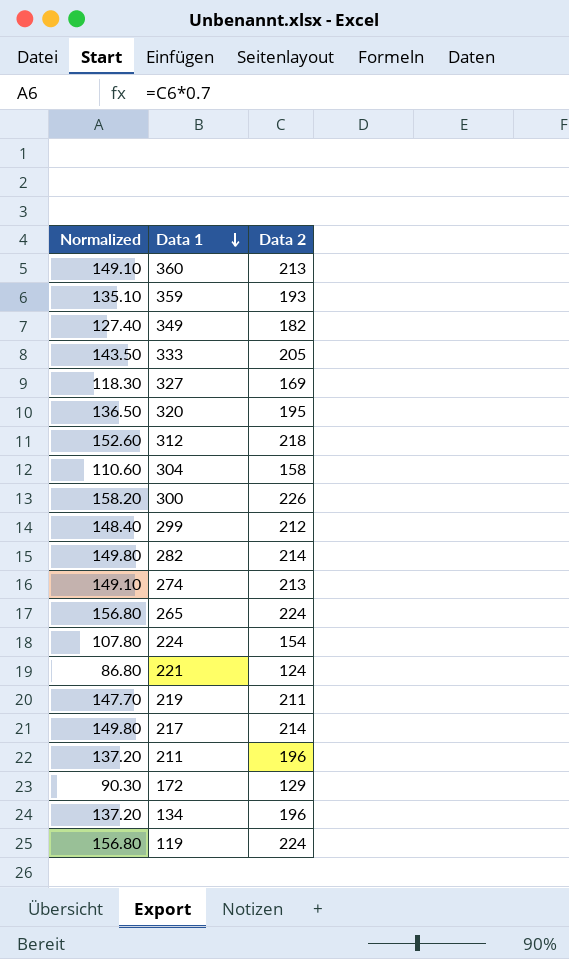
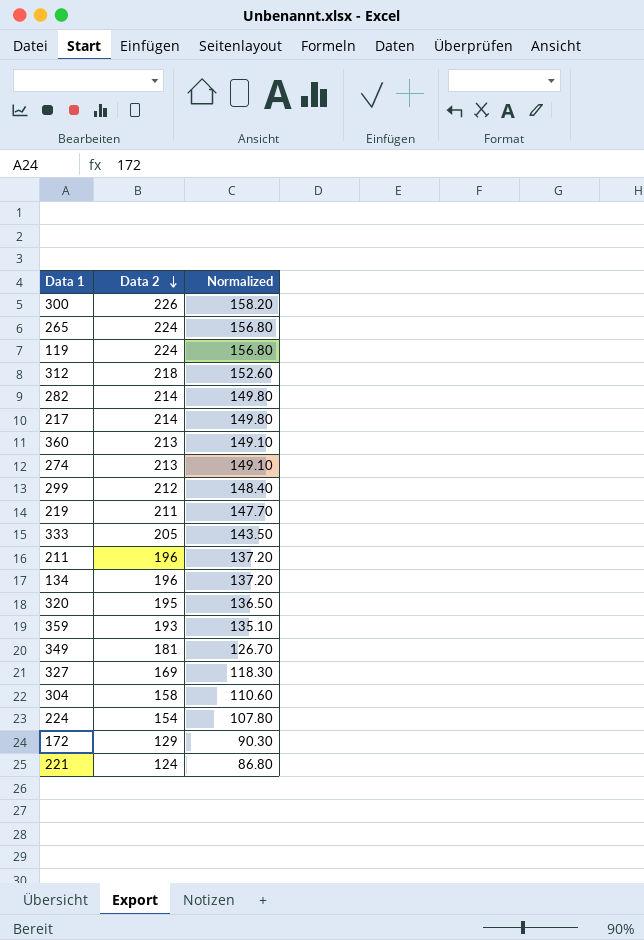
row order: Data 1 descending -> Data 2 descending
column Normalized | position: 1 -> 3
349 | Data 2: 182 -> 181
349 | Normalized: 127.40 -> 126.70

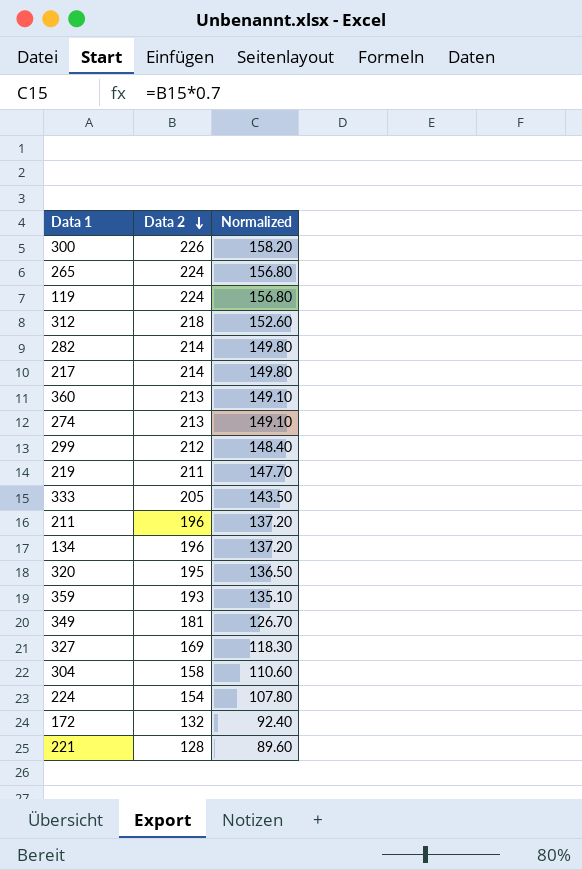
172 | Data 2: 129 -> 132
172 | Normalized: 90.30 -> 92.40
221 | Data 2: 124 -> 128
221 | Normalized: 86.80 -> 89.60

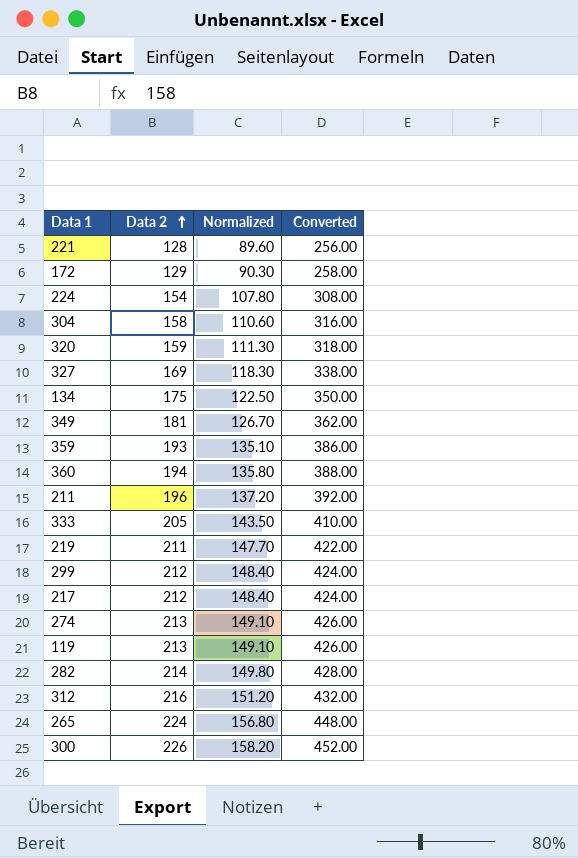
row order: Data 2 descending -> Data 2 ascending
column Converted | formula: none -> [Data 2] * 2
172 | Data 2: 132 -> 129
172 | Normalized: 92.40 -> 90.30
320 | Data 2: 195 -> 159
320 | Normalized: 136.50 -> 111.30
134 | Data 2: 196 -> 175
134 | Normalized: 137.20 -> 122.50
360 | Data 2: 213 -> 194
360 | Normalized: 149.10 -> 135.80
217 | Data 2: 214 -> 212
217 | Normalized: 149.80 -> 148.40
119 | Data 2: 224 -> 213
119 | Normalized: 156.80 -> 149.10
312 | Data 2: 218 -> 216
312 | Normalized: 152.60 -> 151.20

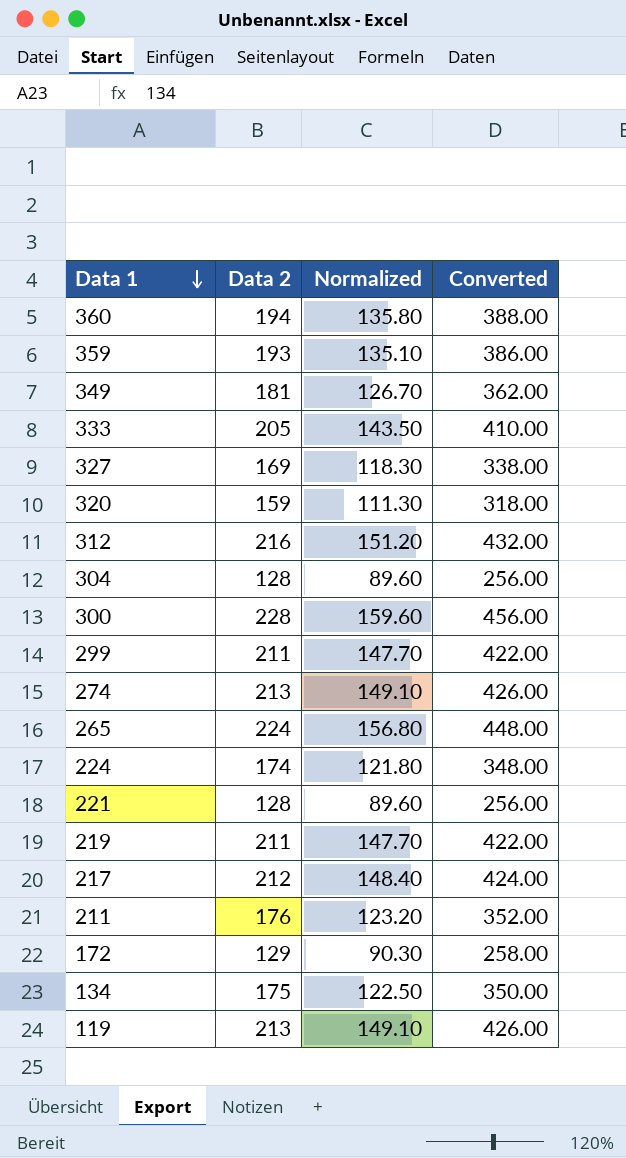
row order: Data 2 ascending -> Data 1 descending
row 282: 214 | 149.80 | 428.00 -> none
304 | Data 2: 158 -> 128
304 | Normalized: 110.60 -> 89.60
304 | Converted: 316.00 -> 256.00
300 | Data 2: 226 -> 228
300 | Normalized: 158.20 -> 159.60
300 | Converted: 452.00 -> 456.00
299 | Data 2: 212 -> 211
299 | Normalized: 148.40 -> 147.70
299 | Converted: 424.00 -> 422.00
224 | Data 2: 154 -> 174
224 | Normalized: 107.80 -> 121.80
224 | Converted: 308.00 -> 348.00
211 | Data 2: 196 -> 176
211 | Normalized: 137.20 -> 123.20
211 | Converted: 392.00 -> 352.00

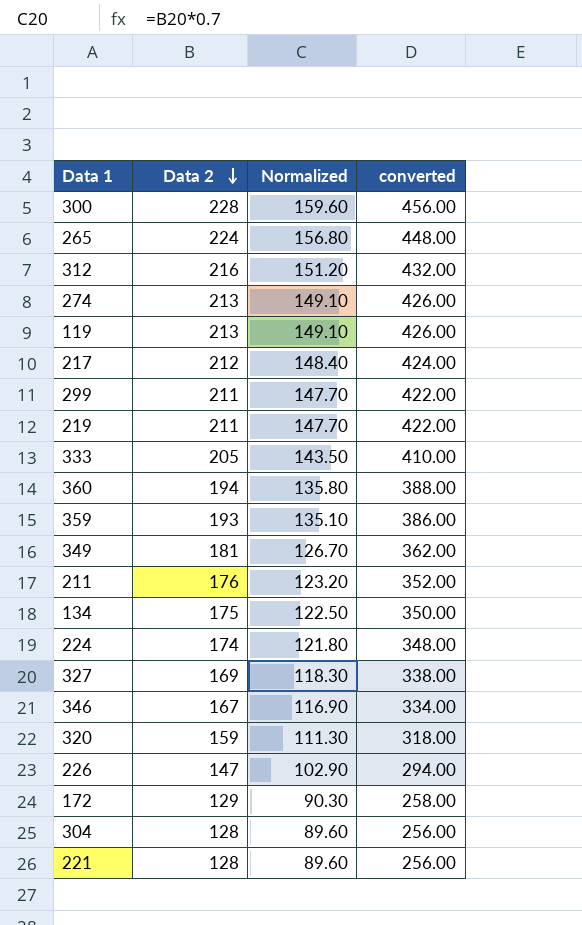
row order: Data 1 descending -> Data 2 descending
column name: Converted -> converted
row 346: none -> 167 | 116.90 | 334.00
row 226: none -> 147 | 102.90 | 294.00

